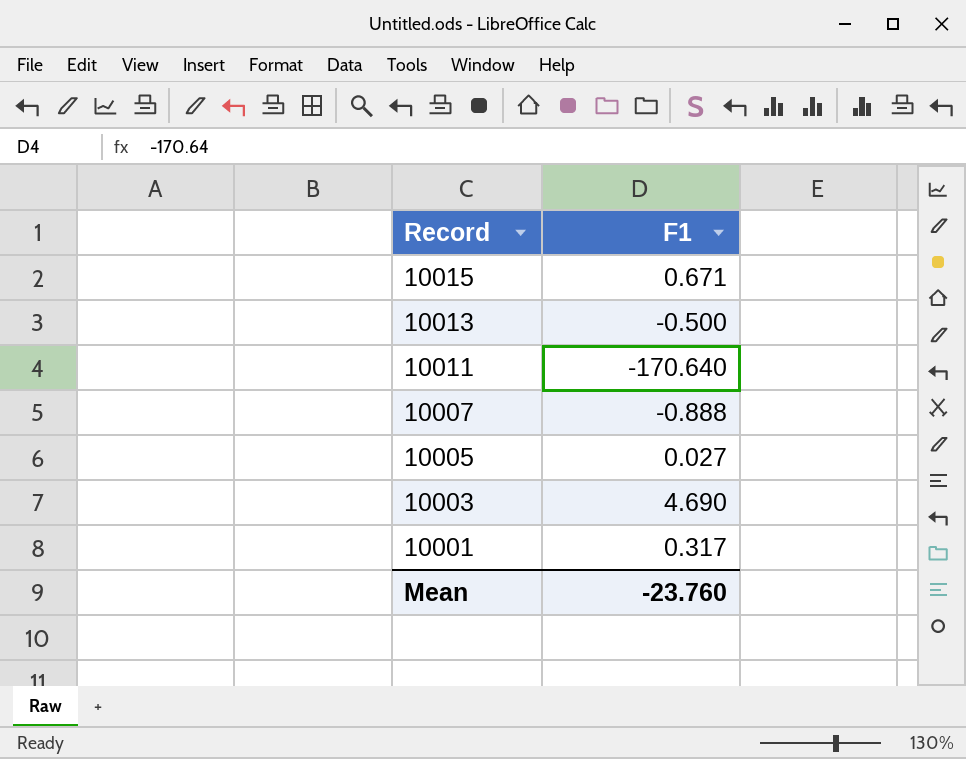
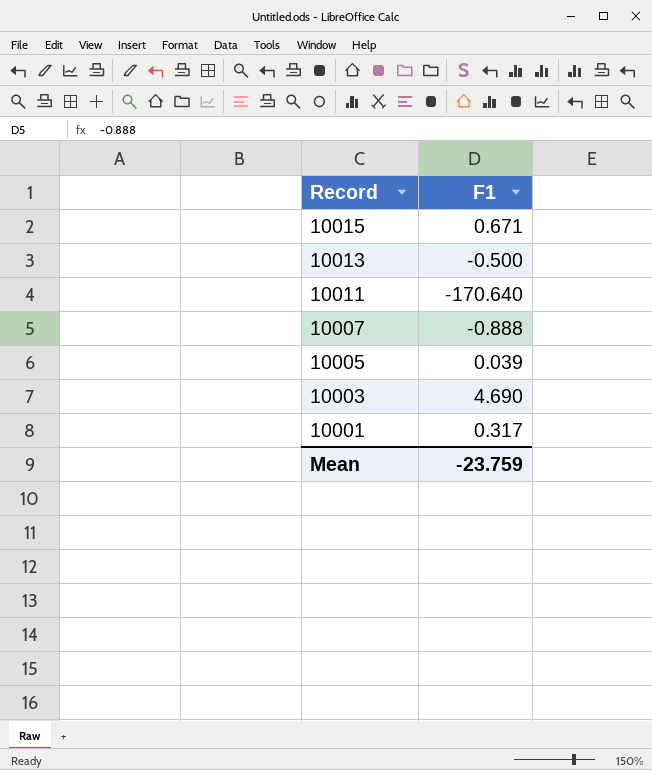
10005 | F1: 0.027 -> 0.039
Mean | F1: -23.760 -> -23.759

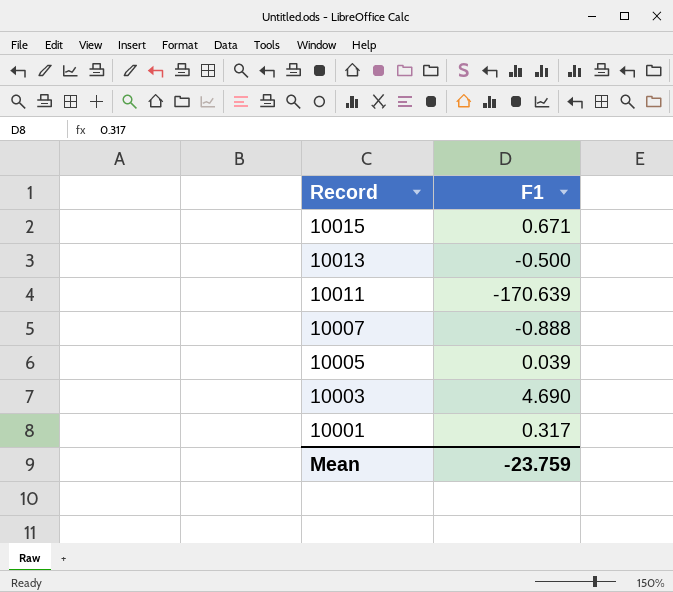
10011 | F1: -170.640 -> -170.639

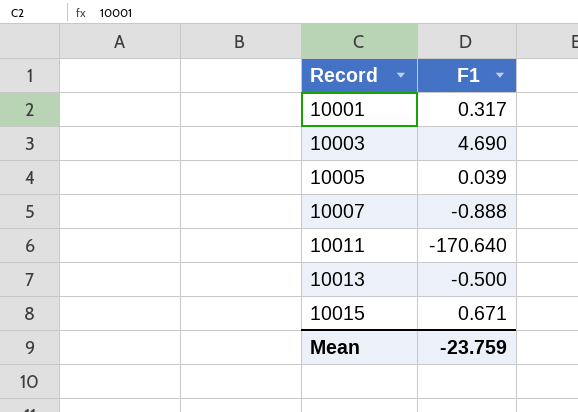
row order: Record descending -> Record ascending
10011 | F1: -170.639 -> -170.640

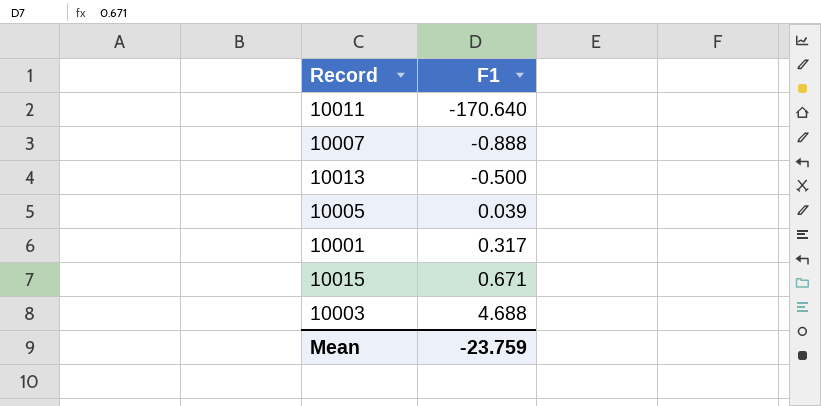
row order: Record ascending -> F1 ascending
10003 | F1: 4.690 -> 4.688

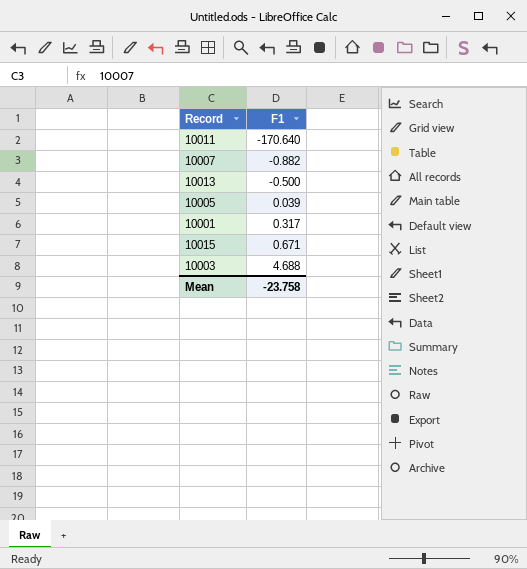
10007 | F1: -0.888 -> -0.882
Mean | F1: -23.759 -> -23.758

